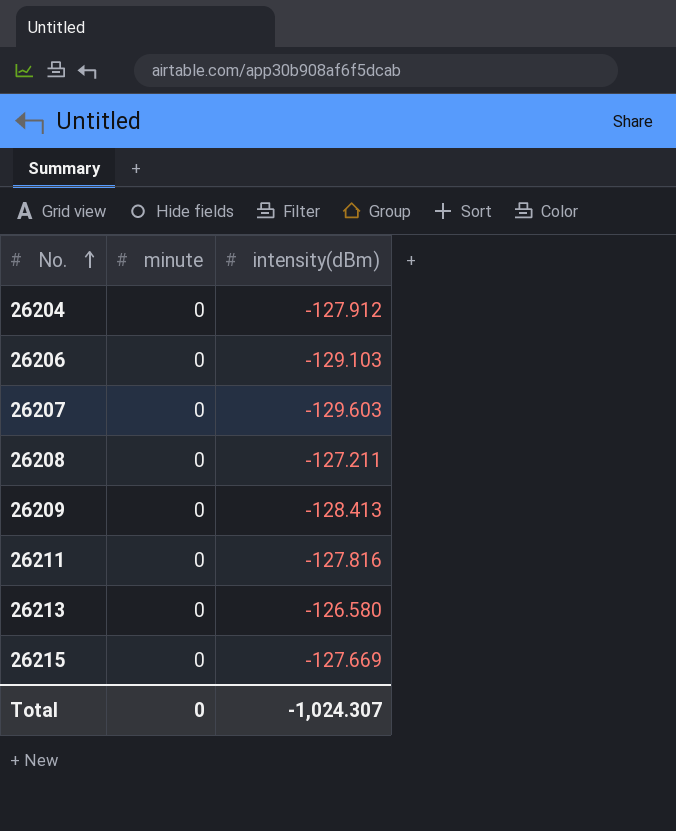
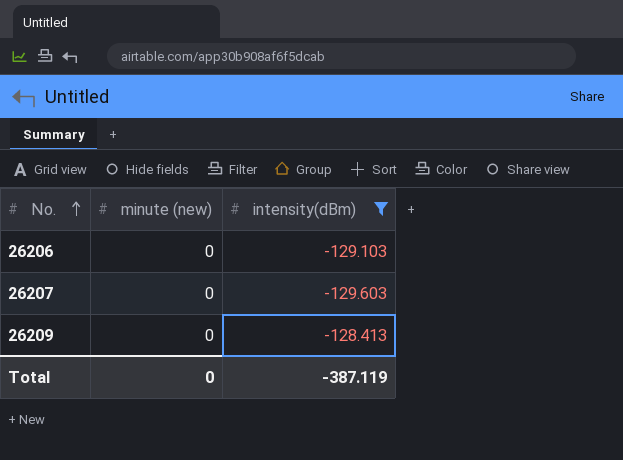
filter: none -> intensity(dBm) <= -128.413
column name: minute -> minute (new)
Total | intensity(dBm): -1,024.307 -> -387.119

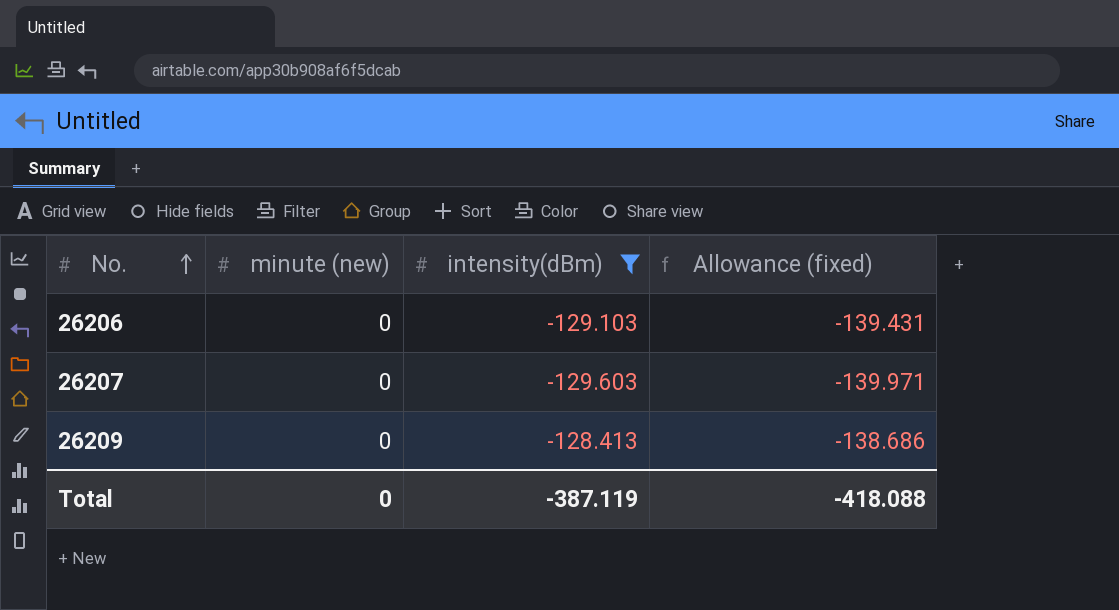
column Allowance (fixed) | formula: none -> [intensity(dBm)] * 1.08

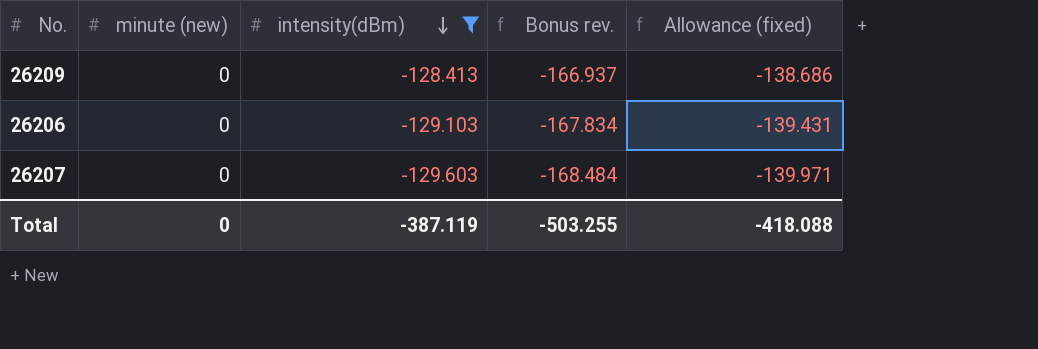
row order: No. ascending -> intensity(dBm) descending
column Bonus rev. | formula: none -> [intensity(dBm)] * 1.3

